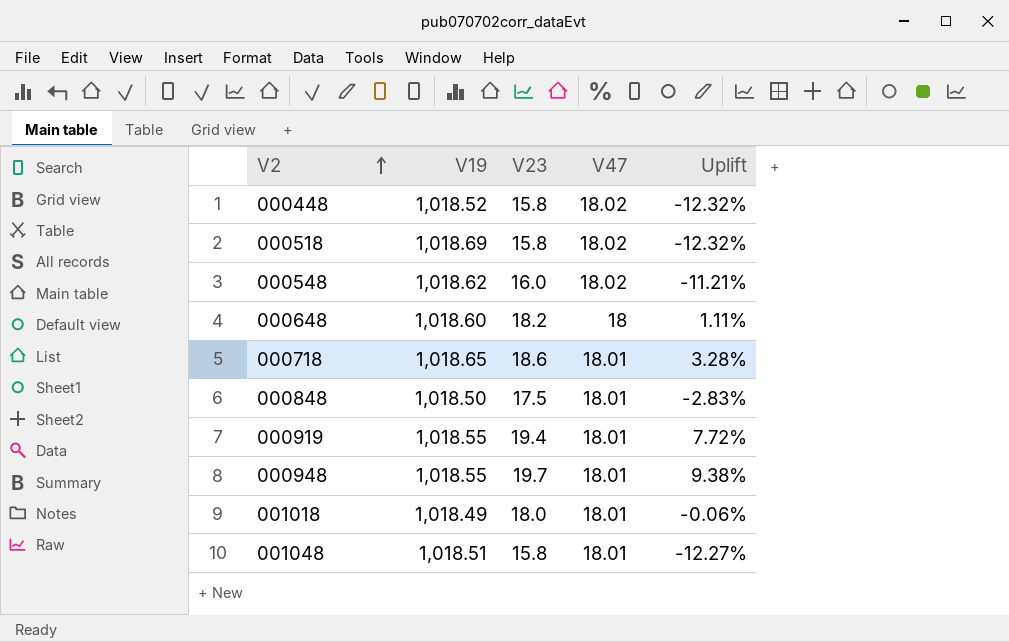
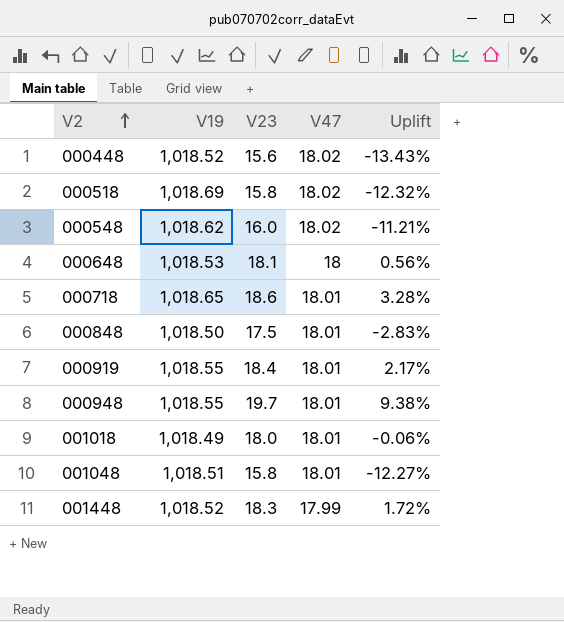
000448 | V23: 15.8 -> 15.6
000448 | Uplift: -12.32% -> -13.43%
000648 | V19: 1,018.60 -> 1,018.53
000648 | V23: 18.2 -> 18.1
000648 | Uplift: 1.11% -> 0.56%
000919 | V23: 19.4 -> 18.4
000919 | Uplift: 7.72% -> 2.17%
row 001448: none -> 1,018.52 | 18.3 | 17.99 | 1.72%

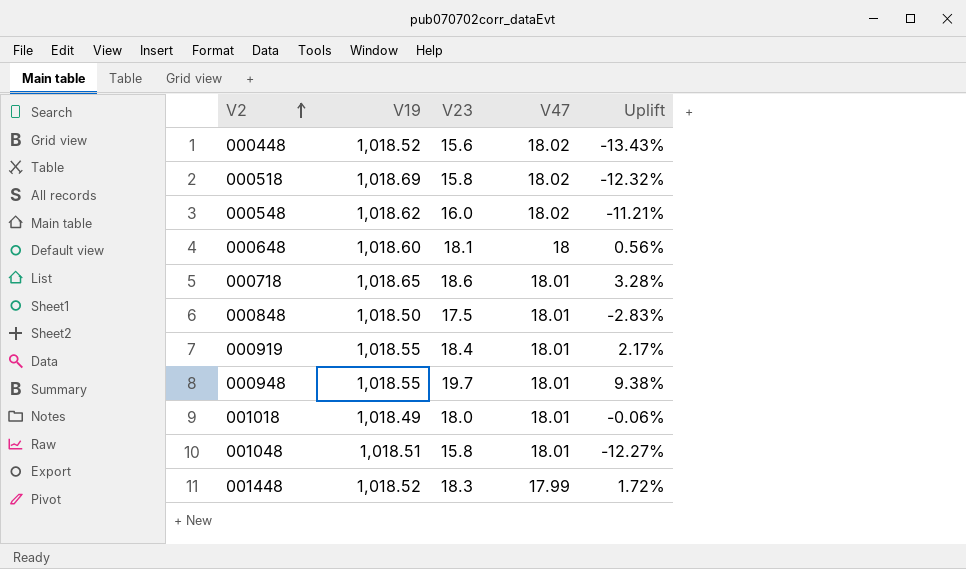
000648 | V19: 1,018.53 -> 1,018.60

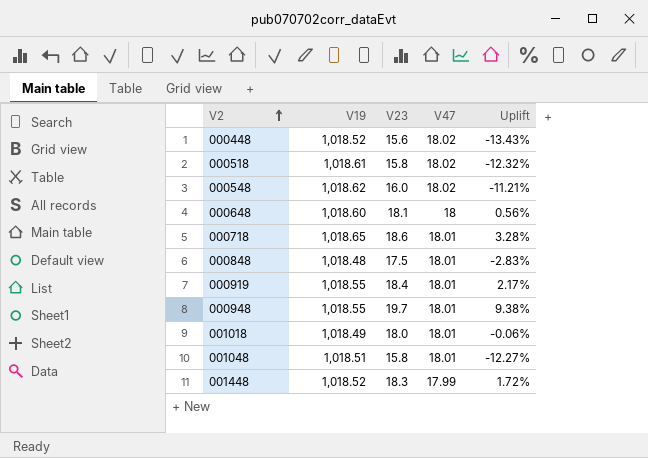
000518 | V19: 1,018.69 -> 1,018.61
000848 | V19: 1,018.50 -> 1,018.48

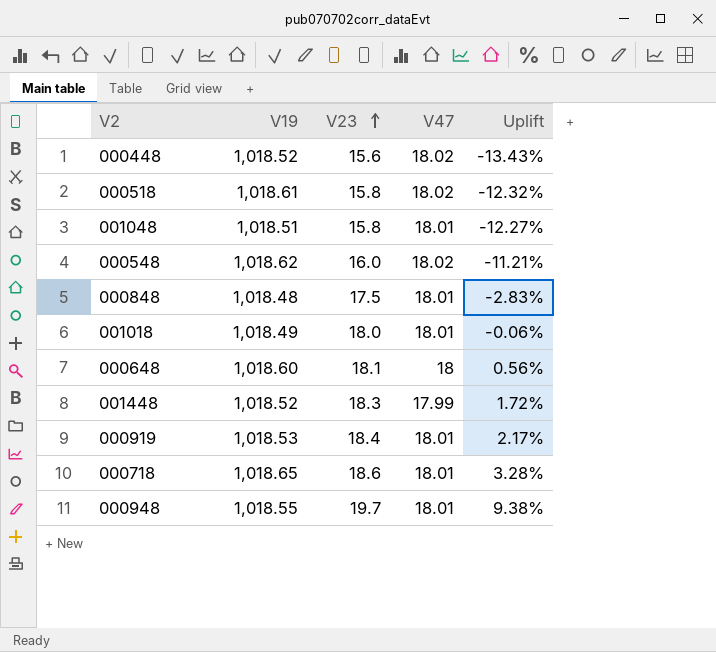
row order: V2 ascending -> V23 ascending
000919 | V19: 1,018.55 -> 1,018.53

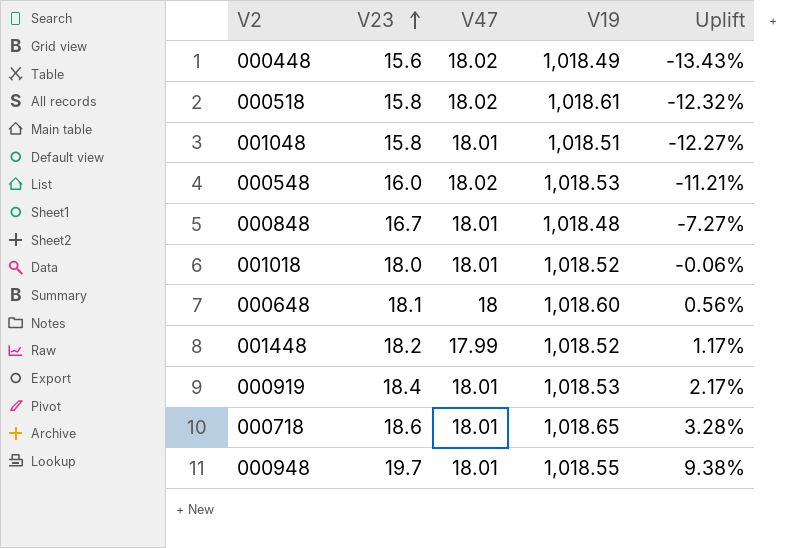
column V19 | position: 2 -> 4
000448 | V19: 1,018.52 -> 1,018.49
000548 | V19: 1,018.62 -> 1,018.53
000848 | V23: 17.5 -> 16.7
000848 | Uplift: -2.83% -> -7.27%
001018 | V19: 1,018.49 -> 1,018.52
001448 | V23: 18.3 -> 18.2
001448 | Uplift: 1.72% -> 1.17%

